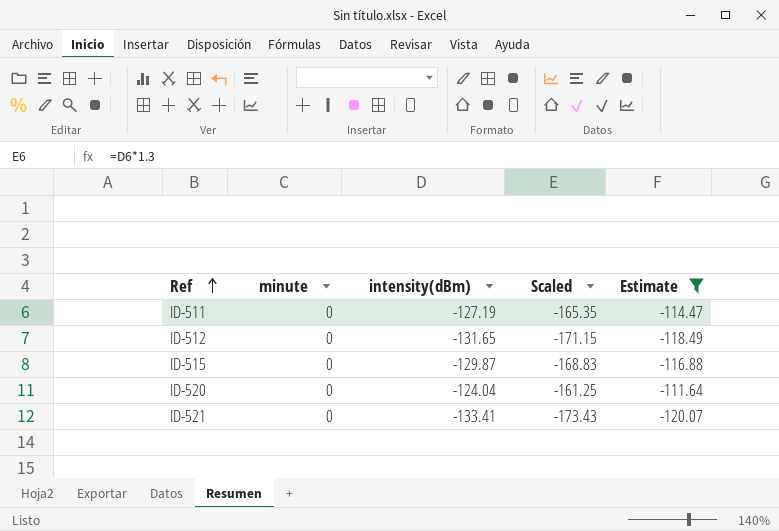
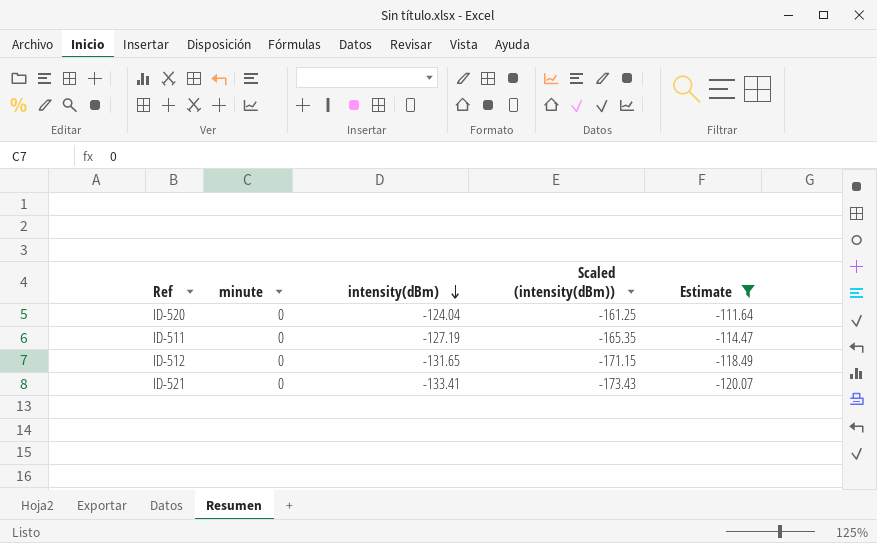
row order: Ref ascending -> intensity(dBm) descending
column name: Scaled -> Scaled (intensity(dBm))
row ID-515: 0 | -129.87 | -168.83 | -116.88 -> none

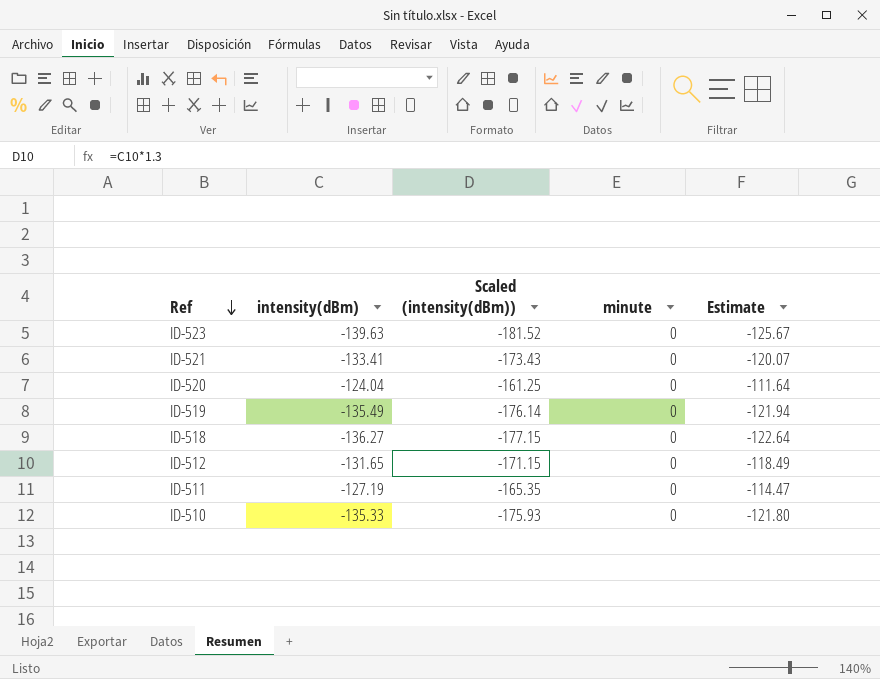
filter: Estimate >= -120.07 -> none
row order: intensity(dBm) descending -> Ref descending
column minute | position: 2 -> 4

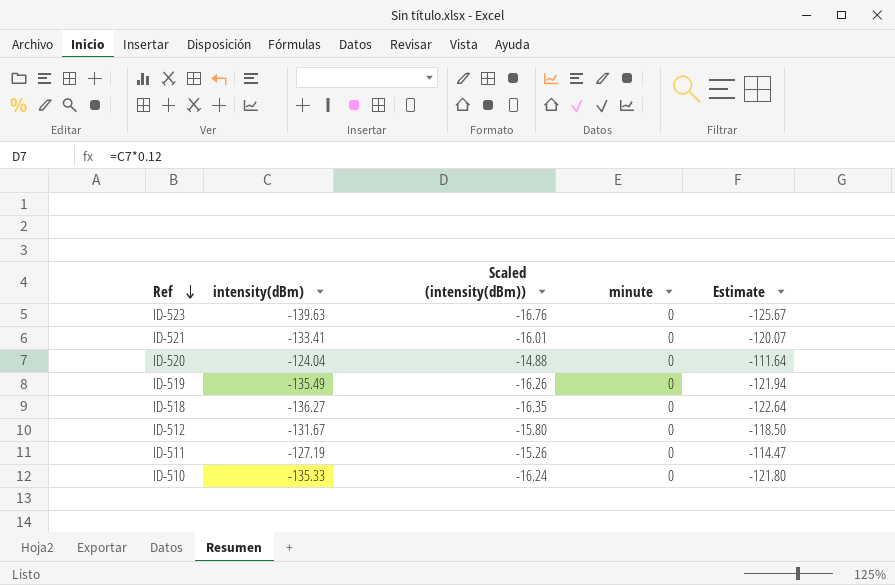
column Scaled (intensity(dBm)) | formula: [intensity(dBm)] * 1.3 -> [intensity(dBm)] * 0.12
ID-512 | intensity(dBm): -131.65 -> -131.67
ID-512 | Estimate: -118.49 -> -118.50

